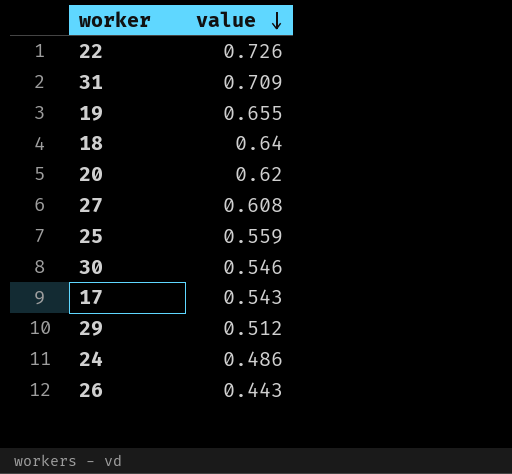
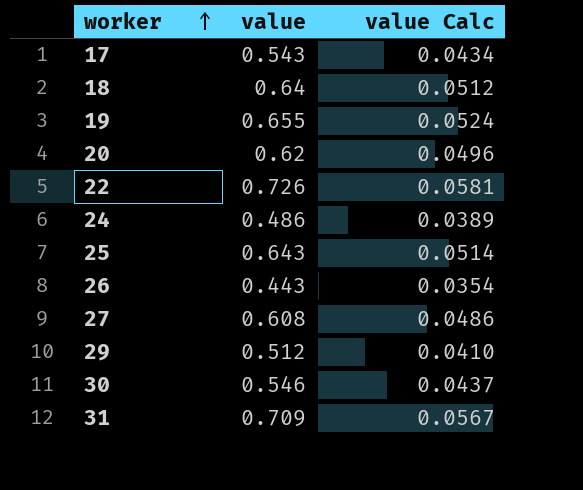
row order: value descending -> worker ascending
column value Calc | formula: none -> [value] * 0.08
25 | value: 0.559 -> 0.643

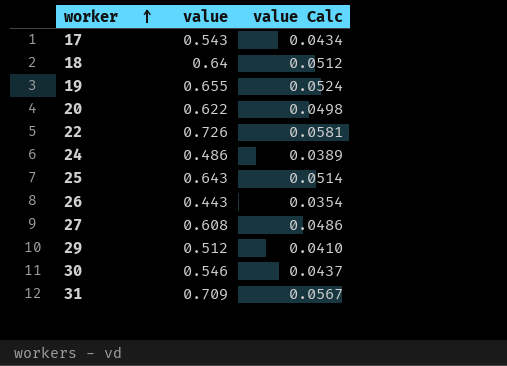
20 | value: 0.62 -> 0.622
20 | value Calc: 0.0496 -> 0.0498

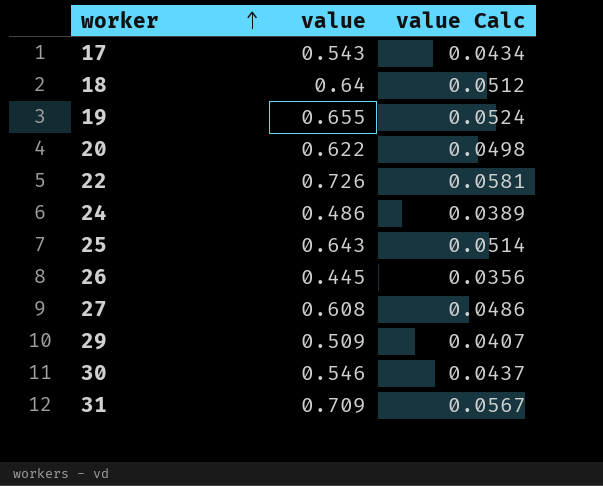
26 | value: 0.443 -> 0.445
26 | value Calc: 0.0354 -> 0.0356
29 | value: 0.512 -> 0.509
29 | value Calc: 0.0410 -> 0.0407

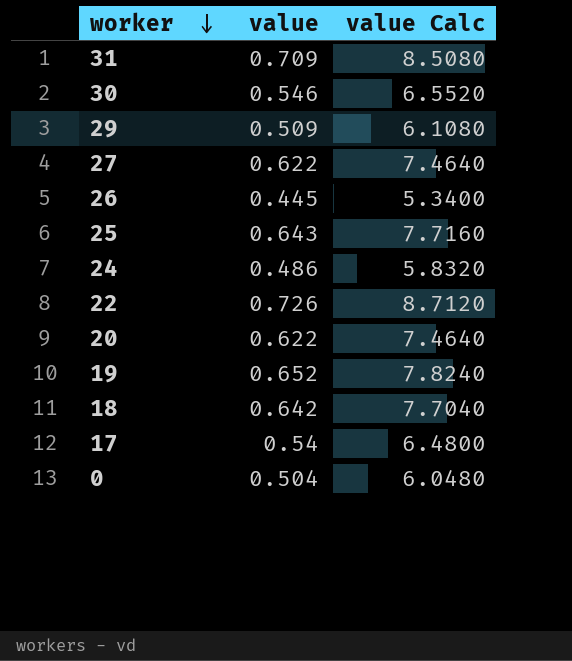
row order: worker ascending -> worker descending
column value Calc | formula: [value] * 0.08 -> [value] * 12
27 | value: 0.608 -> 0.622
19 | value: 0.655 -> 0.652
18 | value: 0.64 -> 0.642
17 | value: 0.543 -> 0.54
row 0: none -> 0.504 | 6.0480

